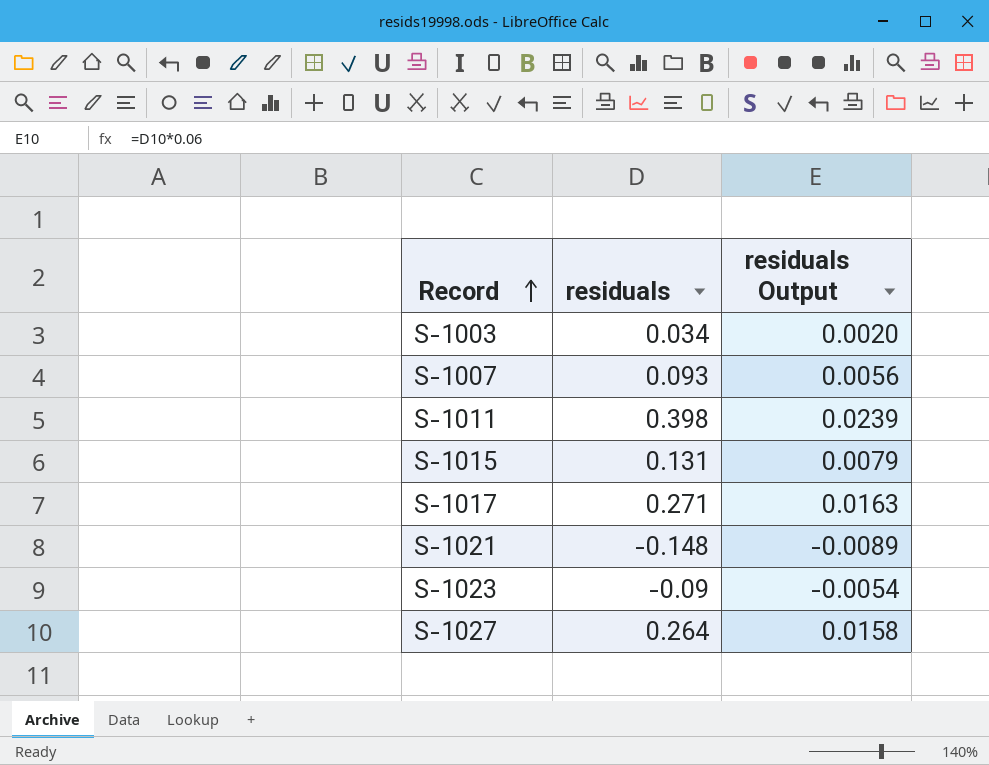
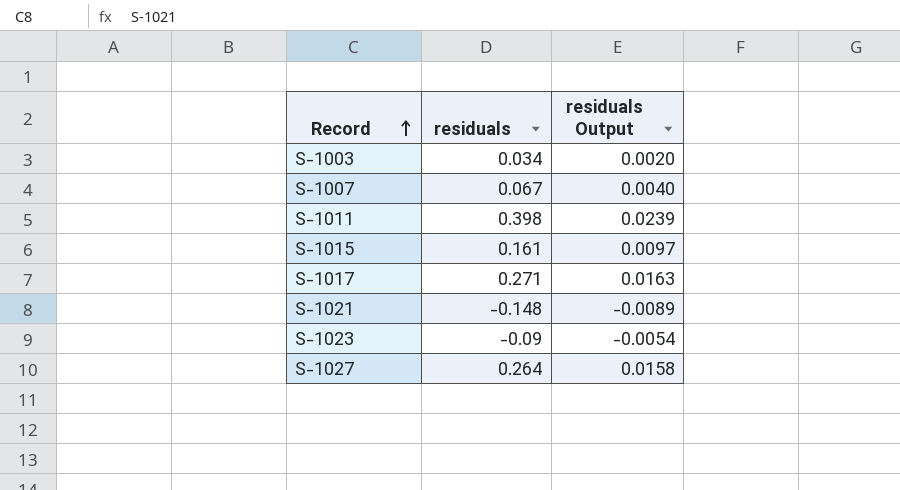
S-1007 | residuals: 0.093 -> 0.067
S-1007 | residuals Output: 0.0056 -> 0.0040
S-1015 | residuals: 0.131 -> 0.161
S-1015 | residuals Output: 0.0079 -> 0.0097

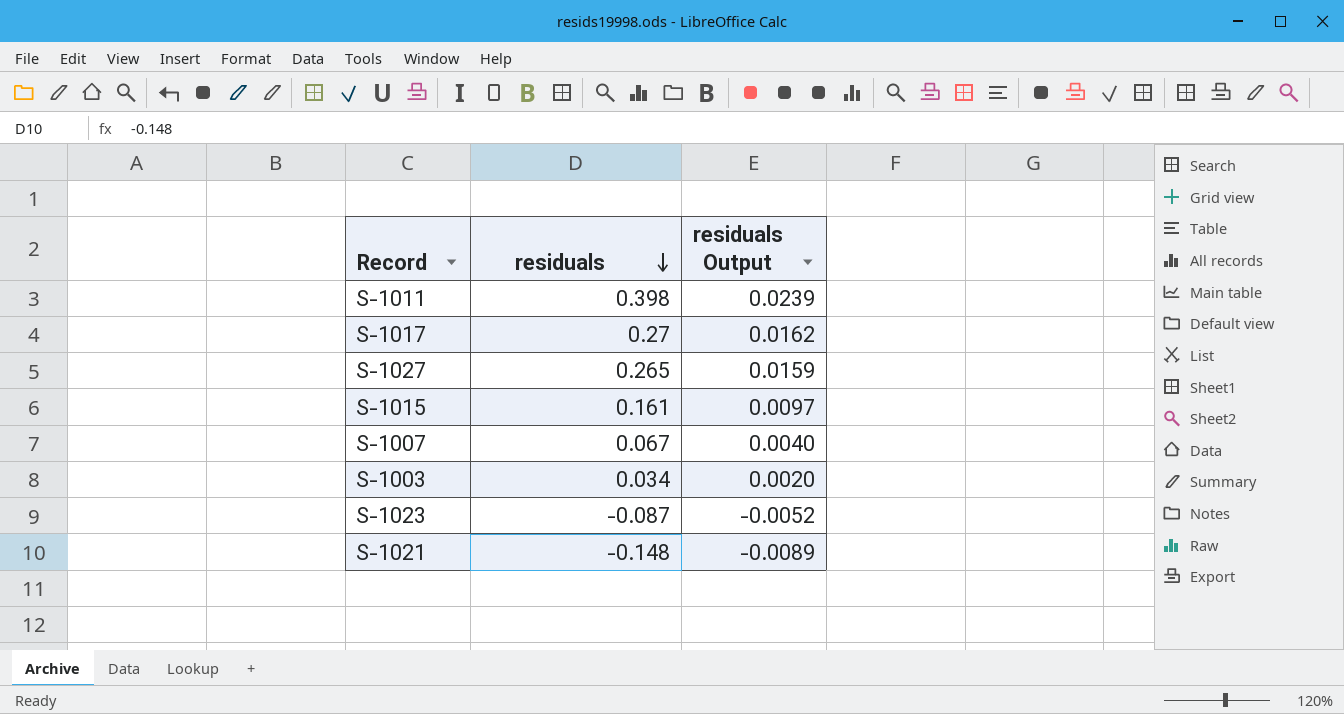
row order: Record ascending -> residuals descending
S-1017 | residuals: 0.271 -> 0.27
S-1017 | residuals Output: 0.0163 -> 0.0162
S-1027 | residuals: 0.264 -> 0.265
S-1027 | residuals Output: 0.0158 -> 0.0159
S-1023 | residuals: -0.09 -> -0.087
S-1023 | residuals Output: -0.0054 -> -0.0052

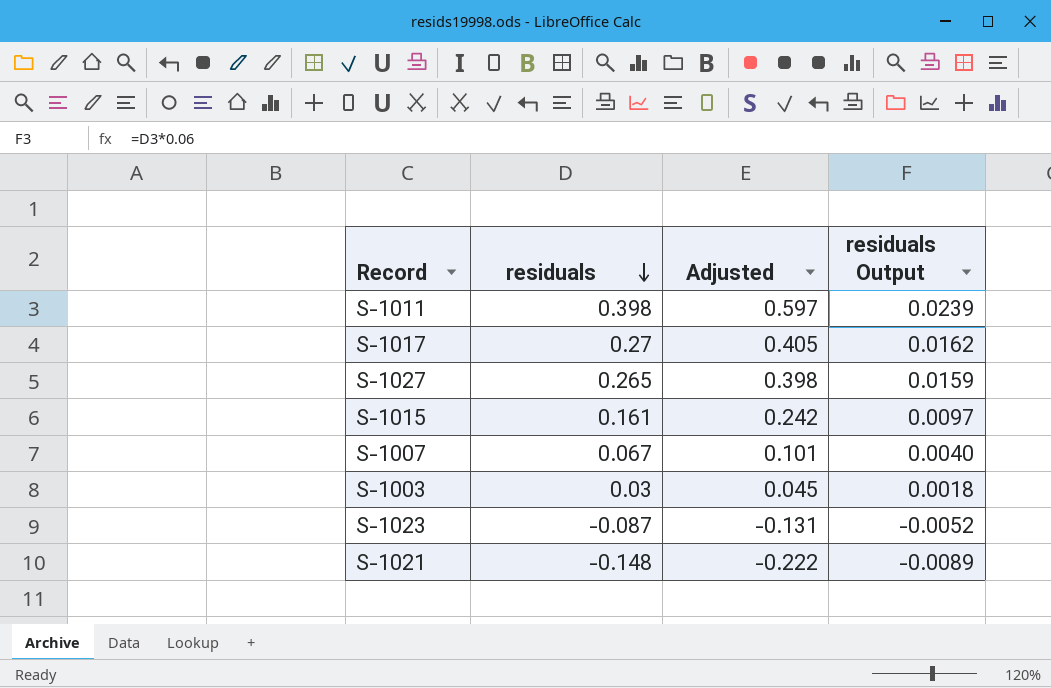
column Adjusted | formula: none -> [residuals] * 1.5
S-1003 | residuals: 0.034 -> 0.03
S-1003 | residuals Output: 0.0020 -> 0.0018

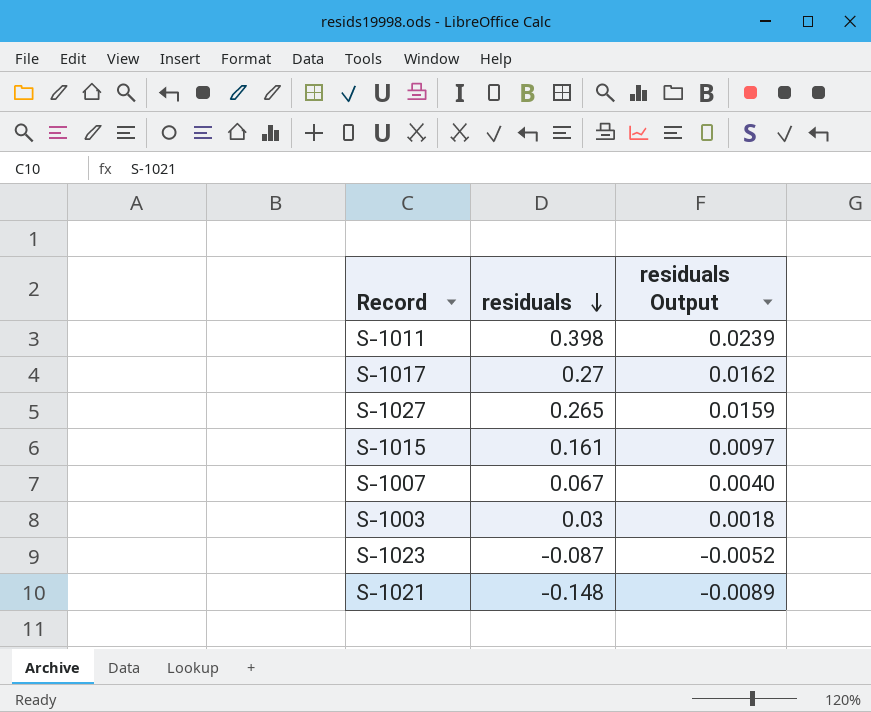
column Adjusted | formula: [residuals] * 1.5 -> none

